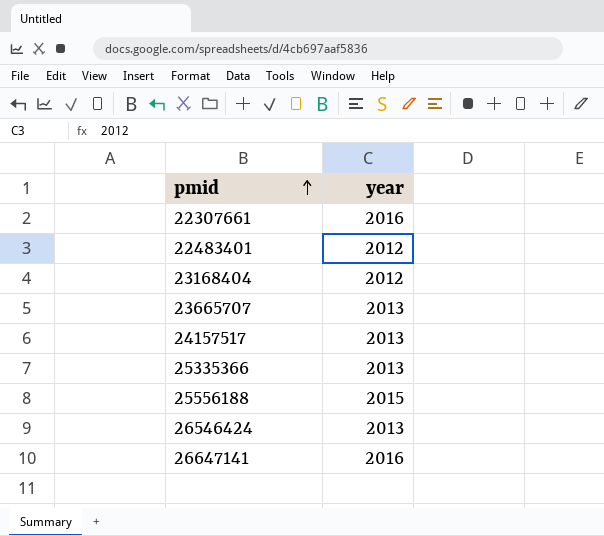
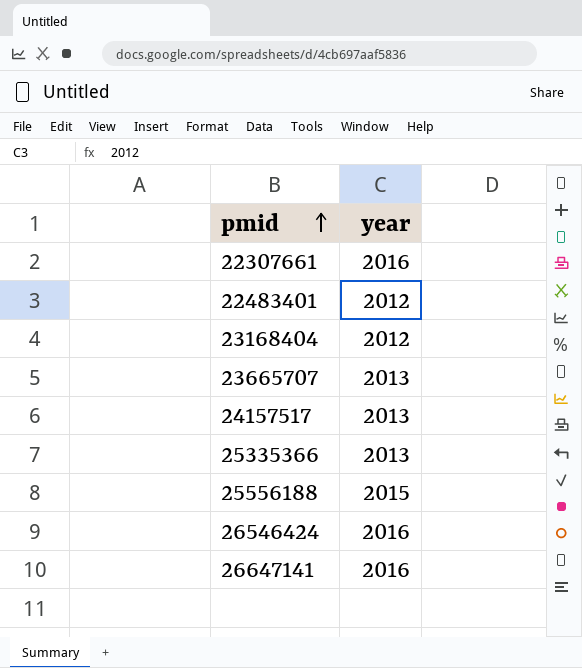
26546424 | year: 2013 -> 2016

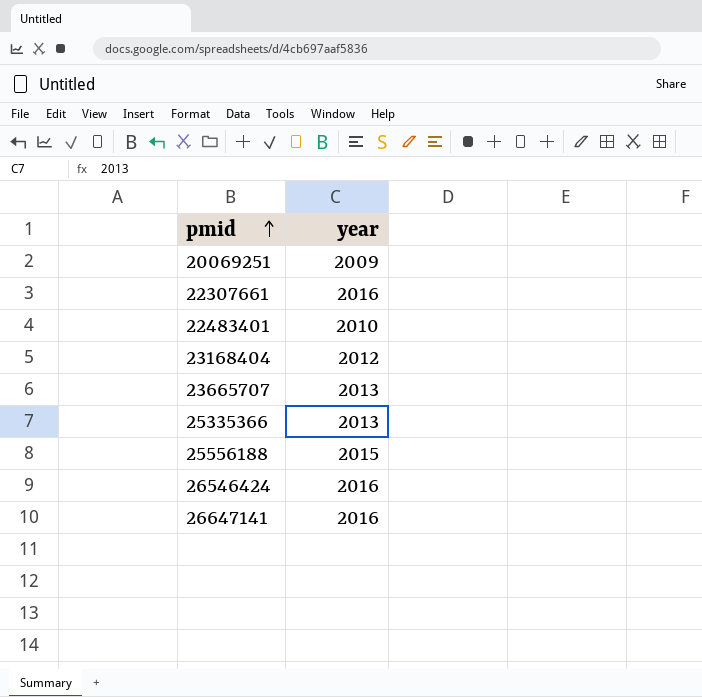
row 24157517: 2013 -> none
row 20069251: none -> 2009
22483401 | year: 2012 -> 2010

